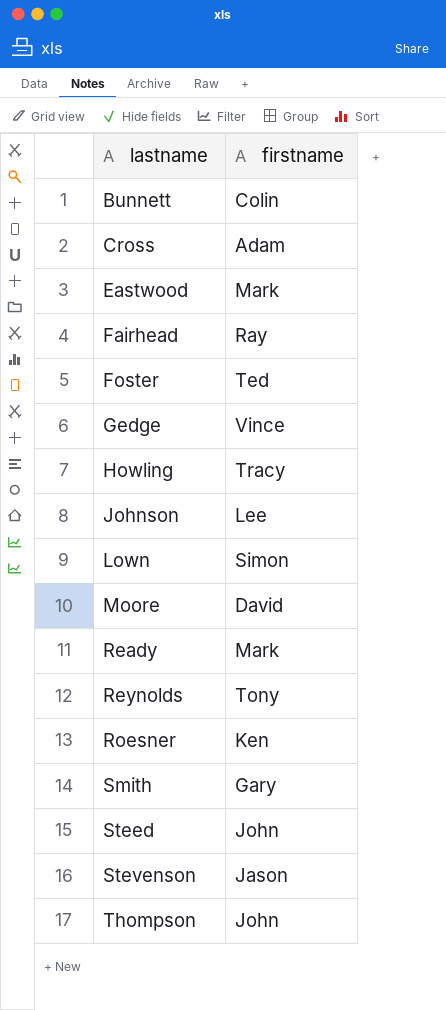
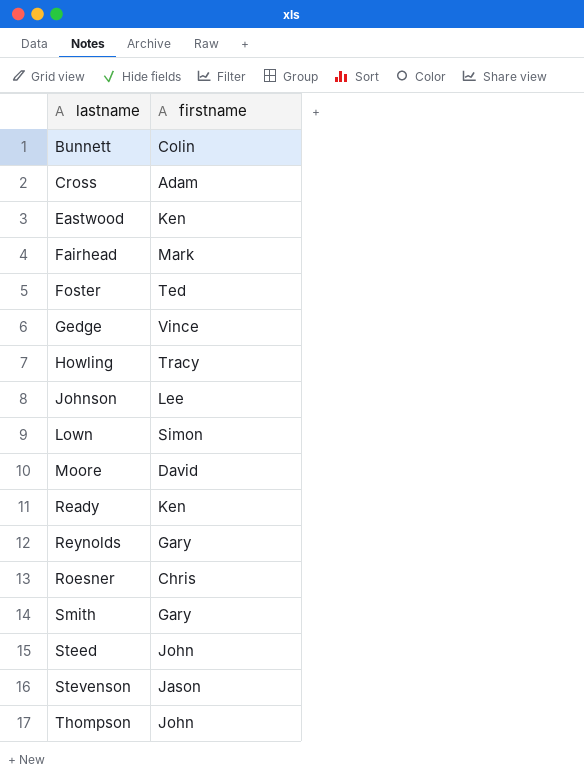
Eastwood | firstname: Mark -> Ken
Fairhead | firstname: Ray -> Mark
Ready | firstname: Mark -> Ken
Reynolds | firstname: Tony -> Gary
Roesner | firstname: Ken -> Chris

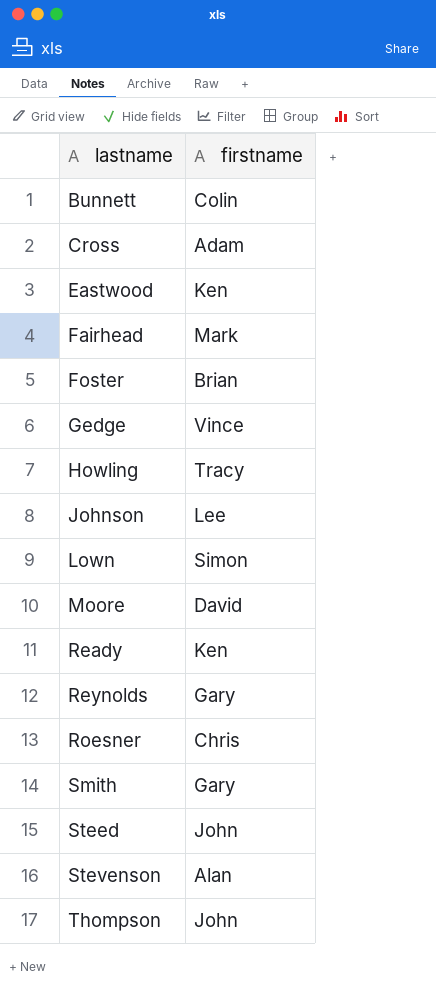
Foster | firstname: Ted -> Brian
Stevenson | firstname: Jason -> Alan

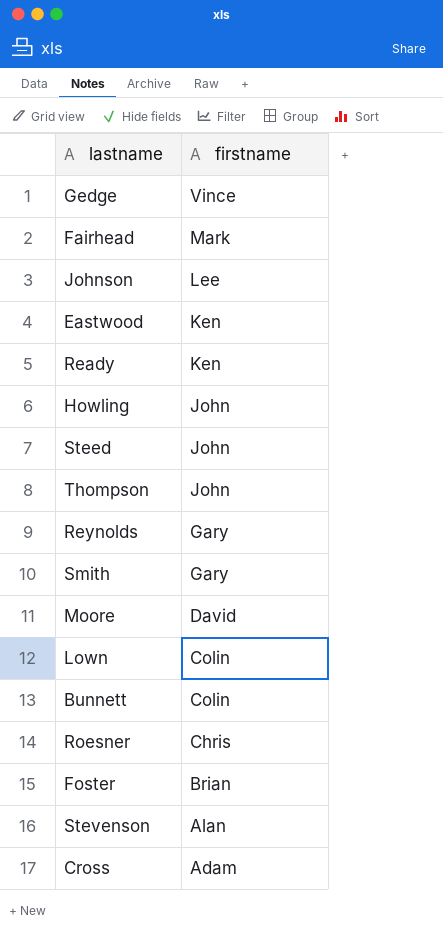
row order: lastname ascending -> firstname descending
Howling | firstname: Tracy -> John
Lown | firstname: Simon -> Colin

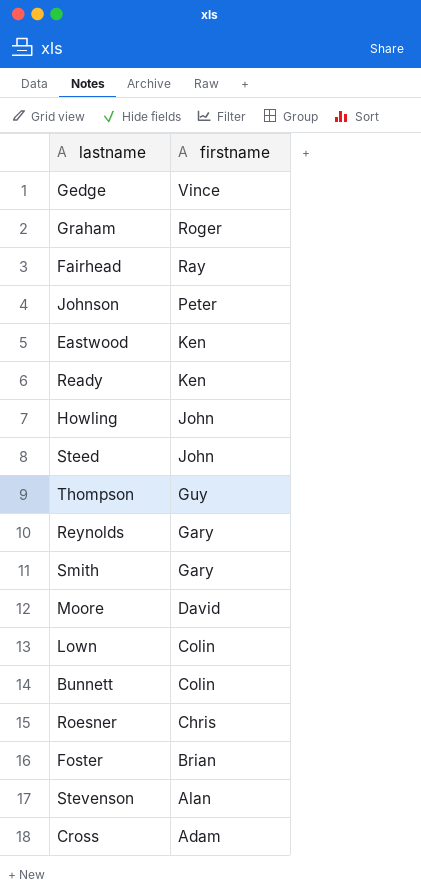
row Graham: none -> Roger
Fairhead | firstname: Mark -> Ray
Johnson | firstname: Lee -> Peter
Thompson | firstname: John -> Guy

